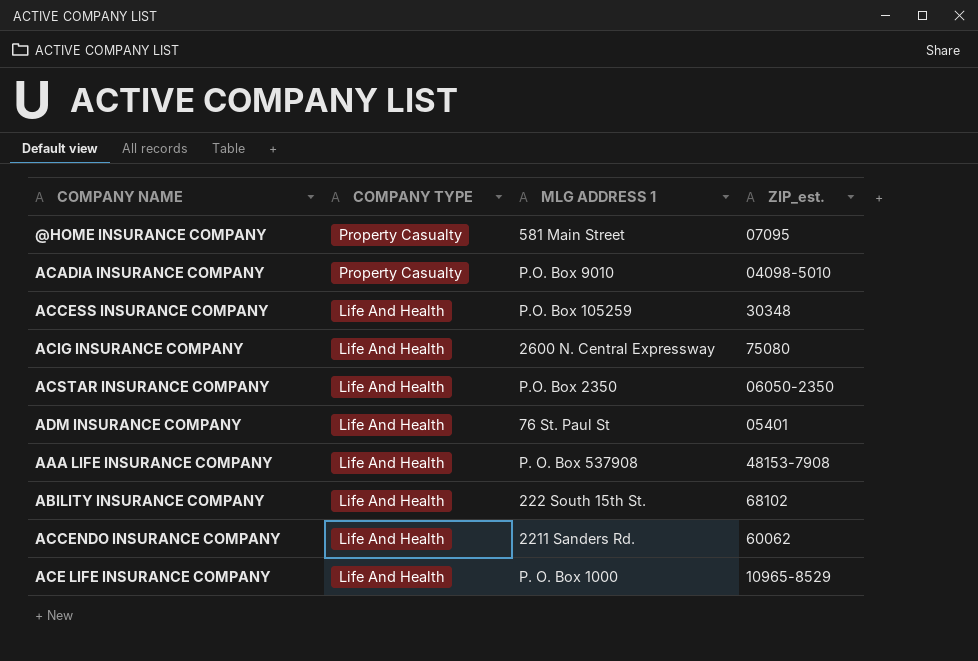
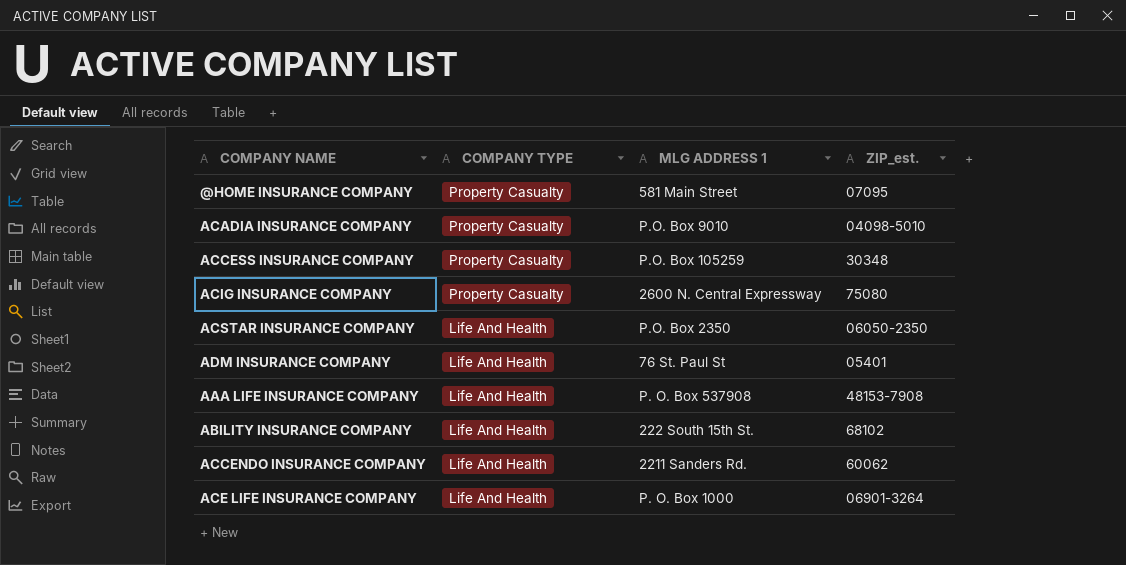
ACCESS INSURANCE COMPANY | COMPANY TYPE: Life And Health -> Property Casualty
ACIG INSURANCE COMPANY | COMPANY TYPE: Life And Health -> Property Casualty
ACE LIFE INSURANCE COMPANY | ZIP_est.: 10965-8529 -> 06901-3264

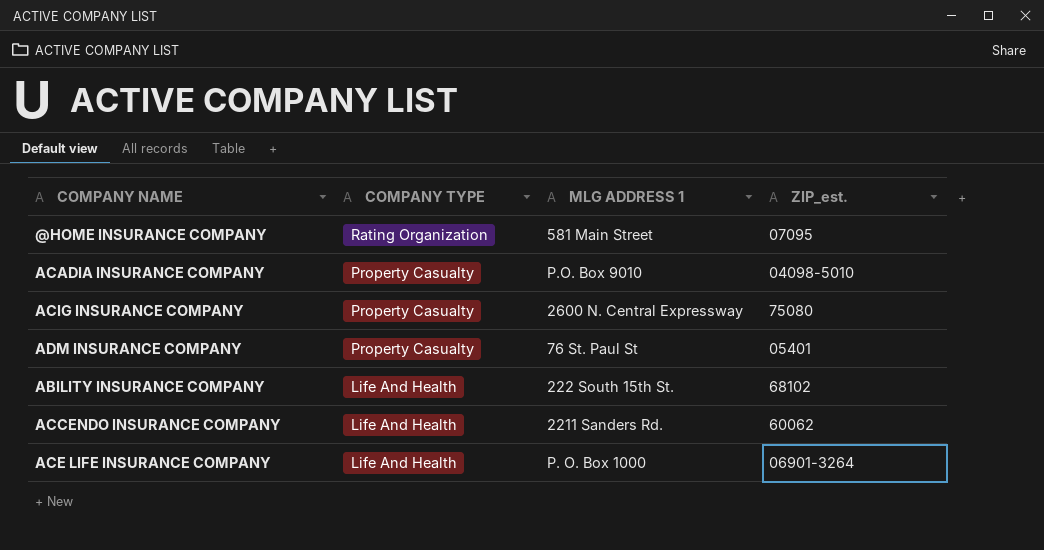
row ACCESS INSURANCE COMPANY: Property Casualty | P.O. Box 105259 | 30348 -> none
row ACSTAR INSURANCE COMPANY: Life And Health | P.O. Box 2350 | 06050-2350 -> none
row AAA LIFE INSURANCE COMPANY: Life And Health | P. O. Box 537908 | 48153-7908 -> none
@HOME INSURANCE COMPANY | COMPANY TYPE: Property Casualty -> Rating Organization
ADM INSURANCE COMPANY | COMPANY TYPE: Life And Health -> Property Casualty

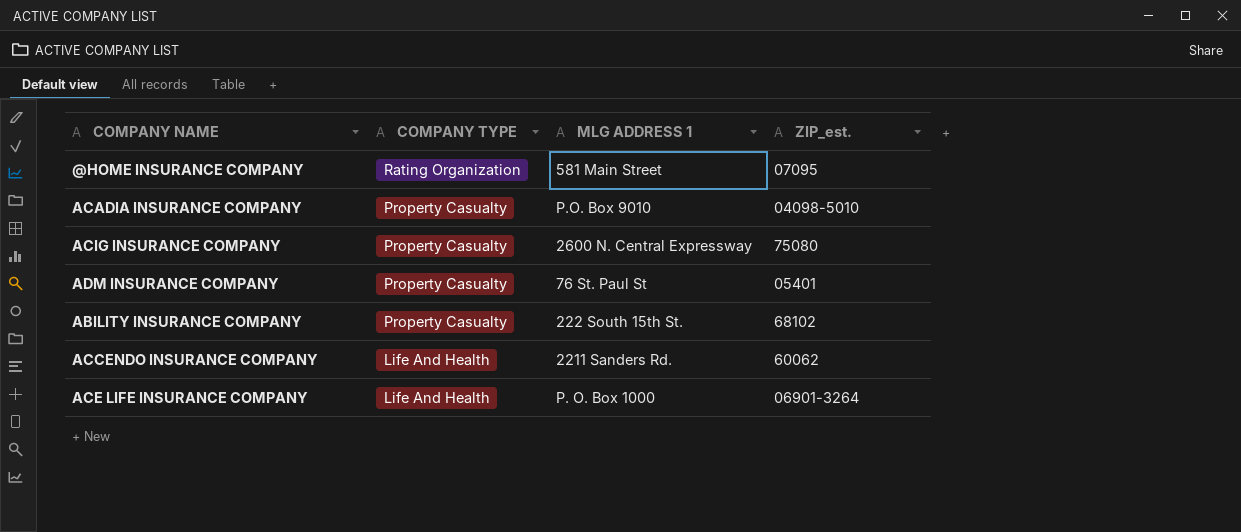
ABILITY INSURANCE COMPANY | COMPANY TYPE: Life And Health -> Property Casualty

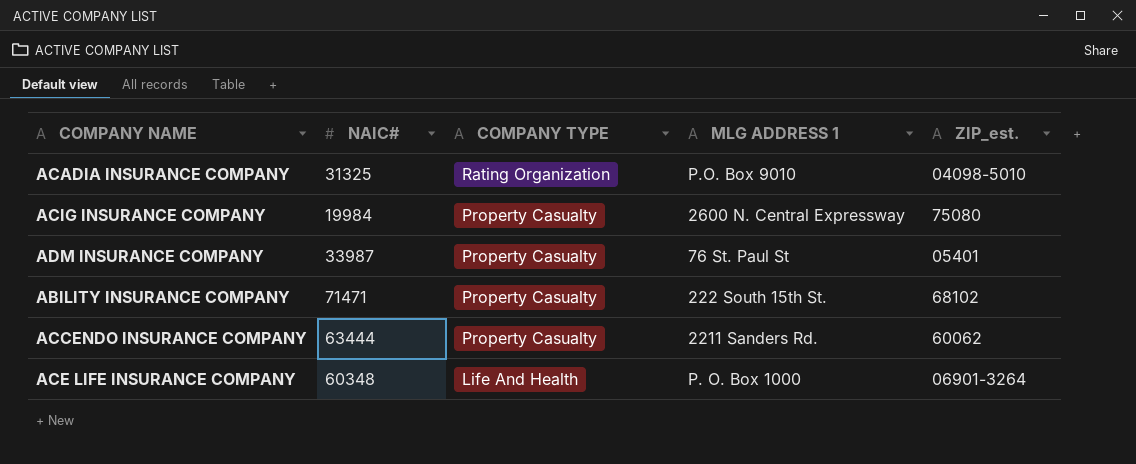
column NAIC# | position: none -> 2
row @HOME INSURANCE COMPANY: Rating Organization | 581 Main Street | 07095 -> none
ACADIA INSURANCE COMPANY | COMPANY TYPE: Property Casualty -> Rating Organization
ACCENDO INSURANCE COMPANY | COMPANY TYPE: Life And Health -> Property Casualty

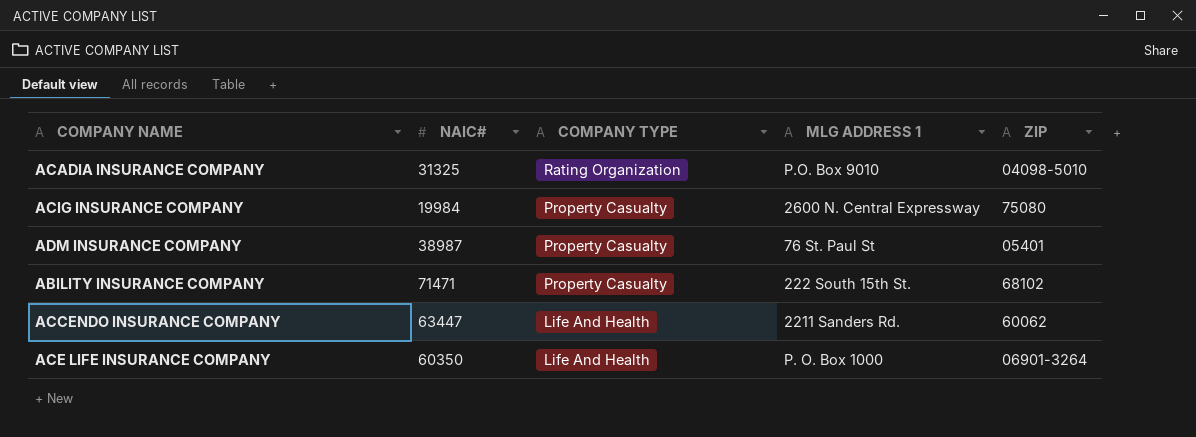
column name: ZIP_est. -> ZIP
ADM INSURANCE COMPANY | NAIC#: 33987 -> 38987
ACCENDO INSURANCE COMPANY | NAIC#: 63444 -> 63447
ACCENDO INSURANCE COMPANY | COMPANY TYPE: Property Casualty -> Life And Health
ACE LIFE INSURANCE COMPANY | NAIC#: 60348 -> 60350

